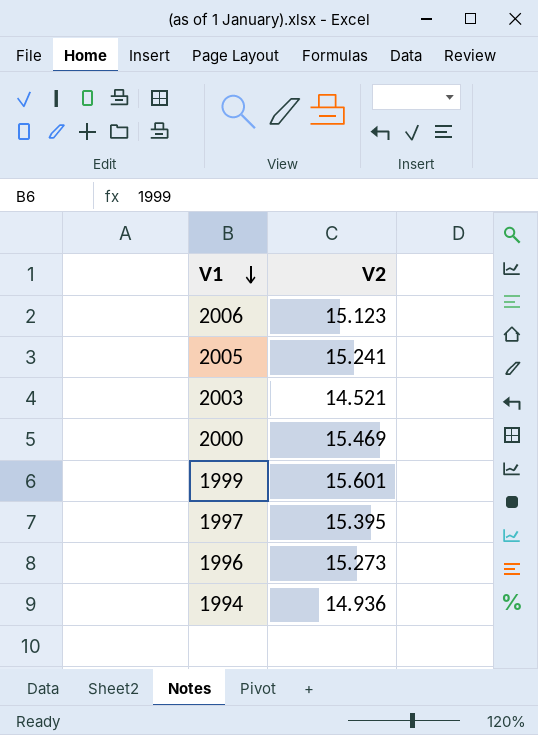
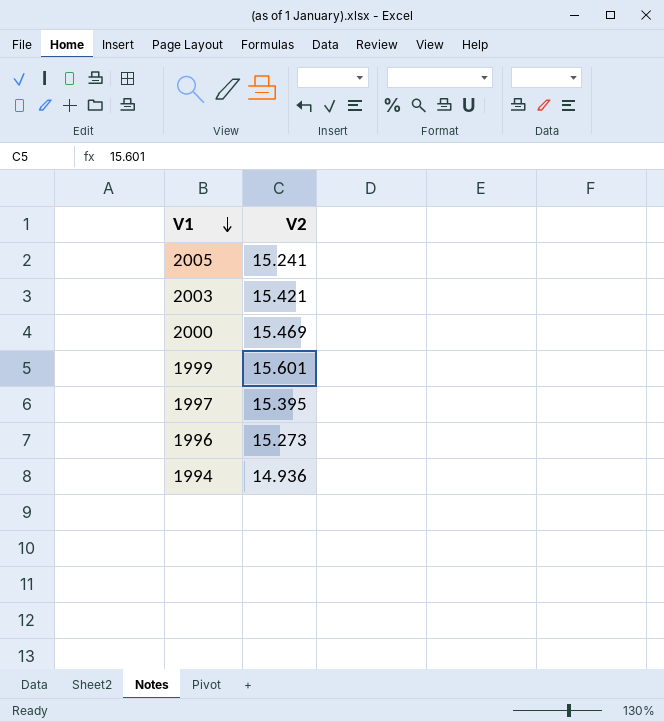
row 2006: 15.123 -> none
2003 | V2: 14.521 -> 15.421

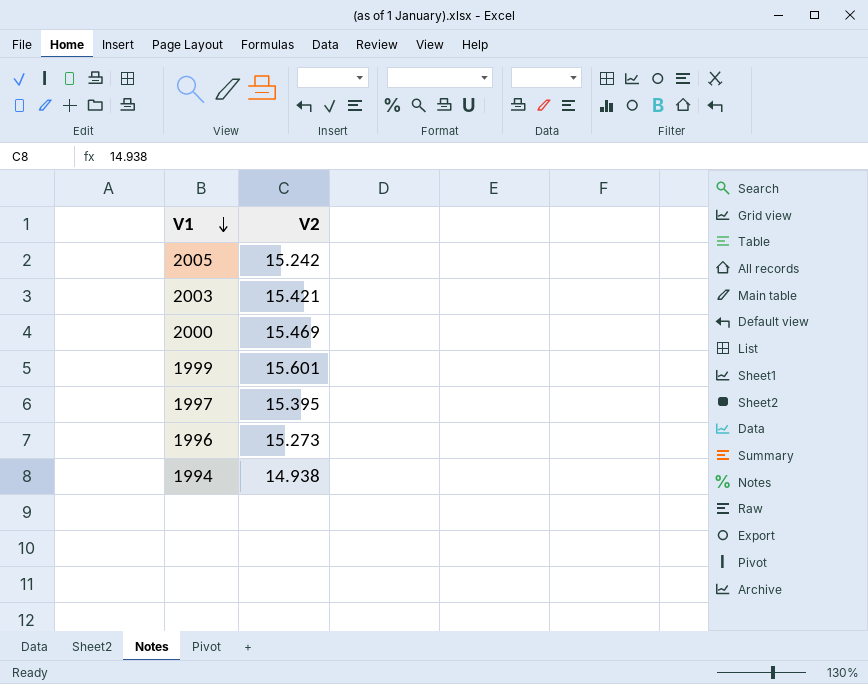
2005 | V2: 15.241 -> 15.242
1994 | V2: 14.936 -> 14.938

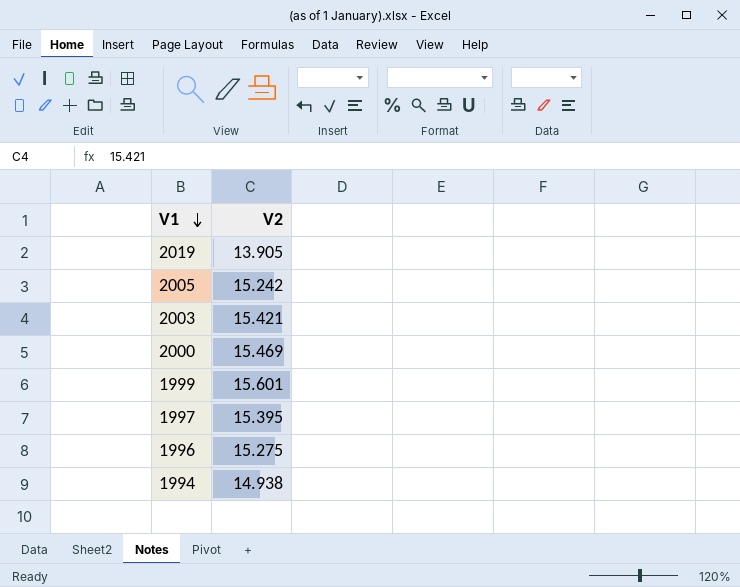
row 2019: none -> 13.905
1996 | V2: 15.273 -> 15.275

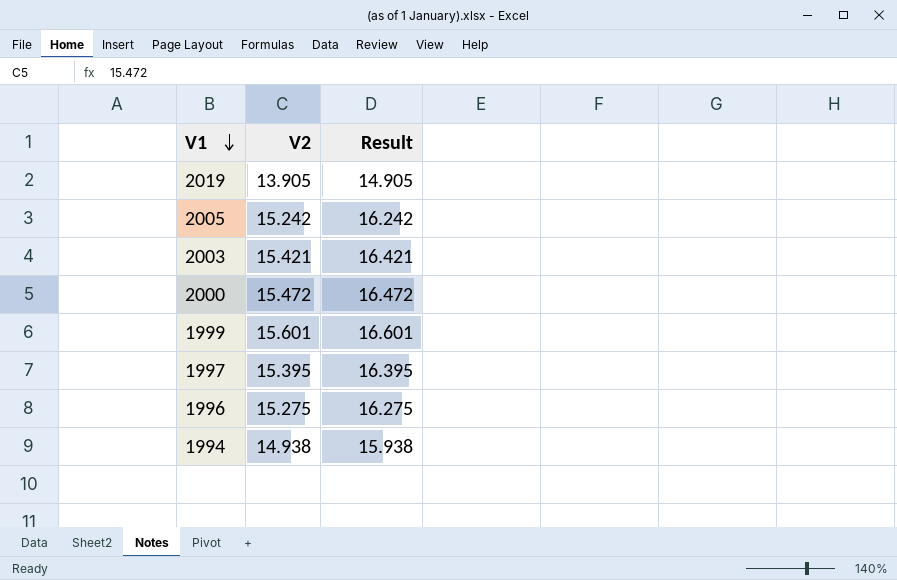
column Result | formula: none -> [V2] + 1
2000 | V2: 15.469 -> 15.472

